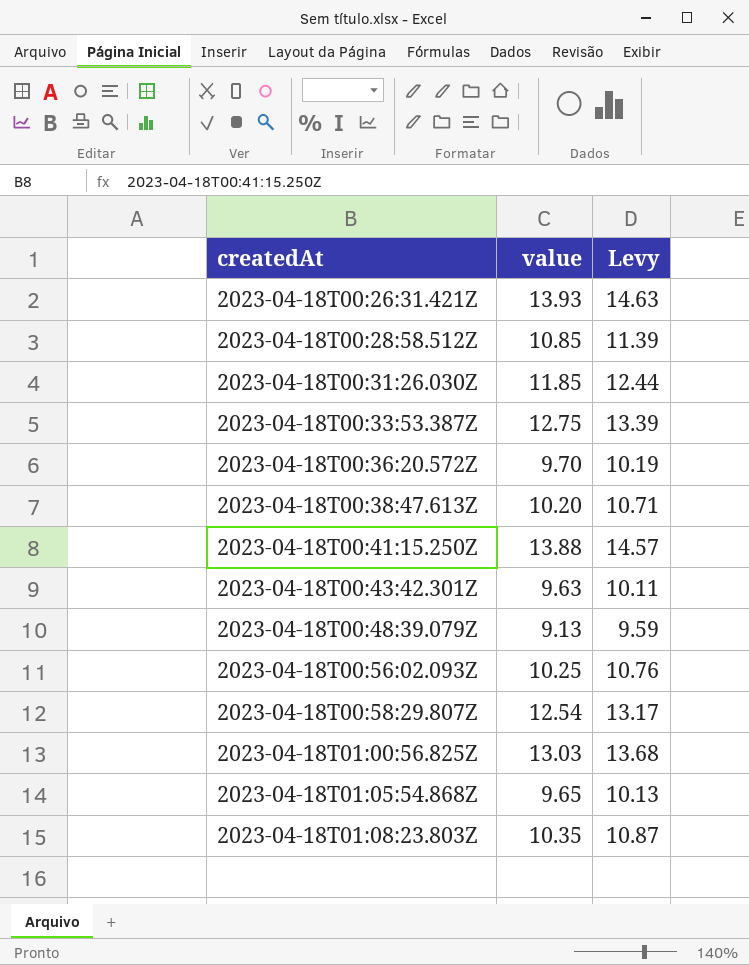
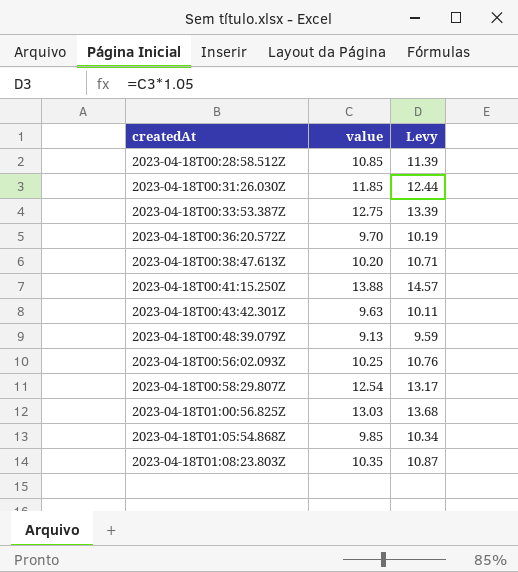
row 2023-04-18T00:26:31.421Z: 13.93 | 14.63 -> none
2023-04-18T01:05:54.868Z | value: 9.65 -> 9.85
2023-04-18T01:05:54.868Z | Levy: 10.13 -> 10.34

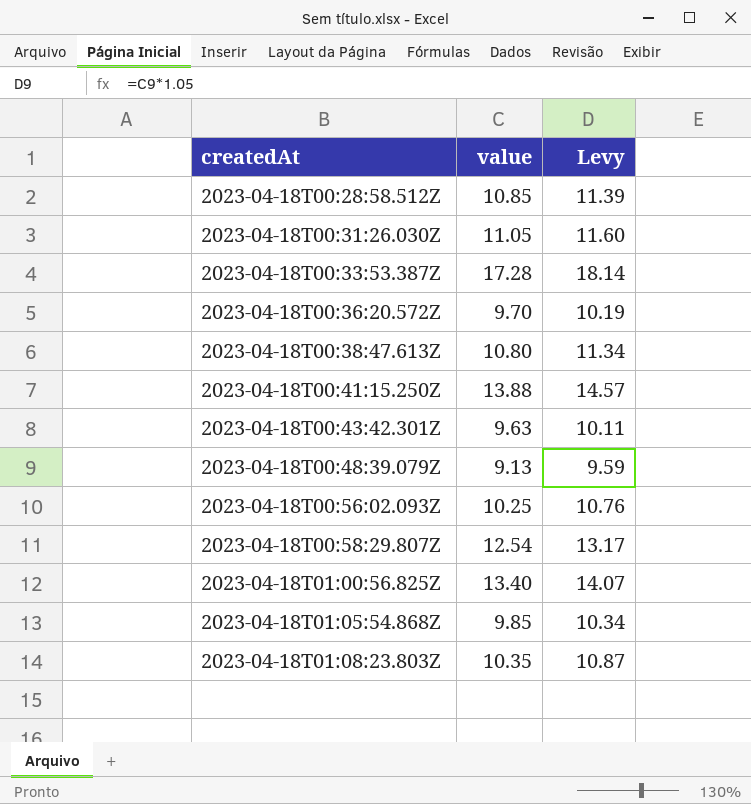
2023-04-18T00:31:26.030Z | value: 11.85 -> 11.05
2023-04-18T00:31:26.030Z | Levy: 12.44 -> 11.60
2023-04-18T00:33:53.387Z | value: 12.75 -> 17.28
2023-04-18T00:33:53.387Z | Levy: 13.39 -> 18.14
2023-04-18T00:38:47.613Z | value: 10.20 -> 10.80
2023-04-18T00:38:47.613Z | Levy: 10.71 -> 11.34
2023-04-18T01:00:56.825Z | value: 13.03 -> 13.40
2023-04-18T01:00:56.825Z | Levy: 13.68 -> 14.07

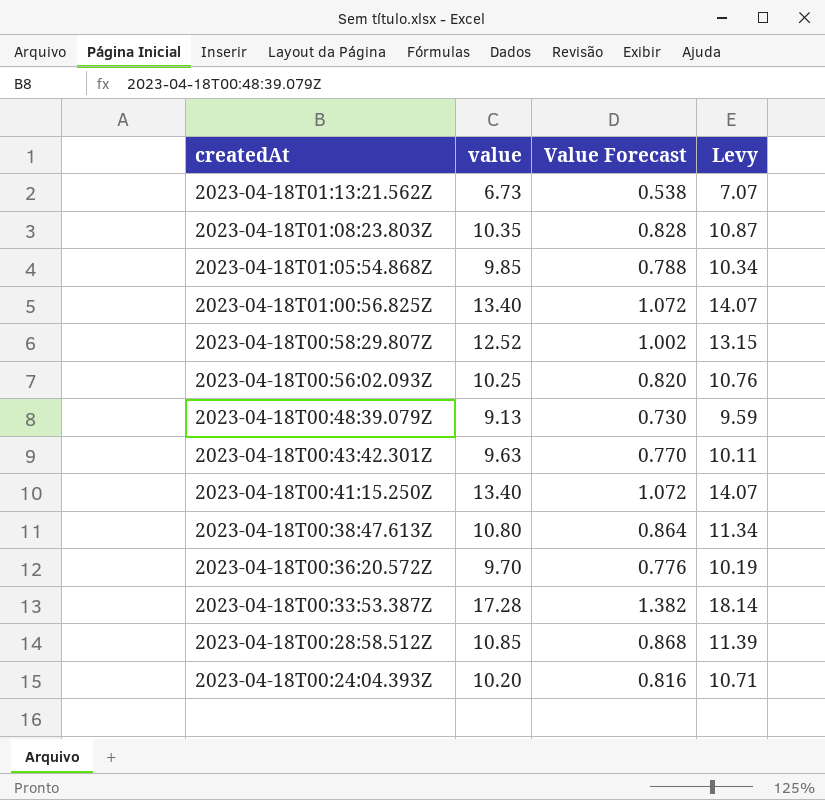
row order: createdAt ascending -> createdAt descending
column Value Forecast | formula: none -> [value] * 0.08
row 2023-04-18T00:31:26.030Z: 11.05 | 11.60 -> none
row 2023-04-18T01:13:21.562Z: none -> 6.73 | 0.538 | 7.07
2023-04-18T00:58:29.807Z | value: 12.54 -> 12.52
2023-04-18T00:58:29.807Z | Levy: 13.17 -> 13.15
2023-04-18T00:41:15.250Z | value: 13.88 -> 13.40
2023-04-18T00:41:15.250Z | Levy: 14.57 -> 14.07
row 2023-04-18T00:24:04.393Z: none -> 10.20 | 0.816 | 10.71

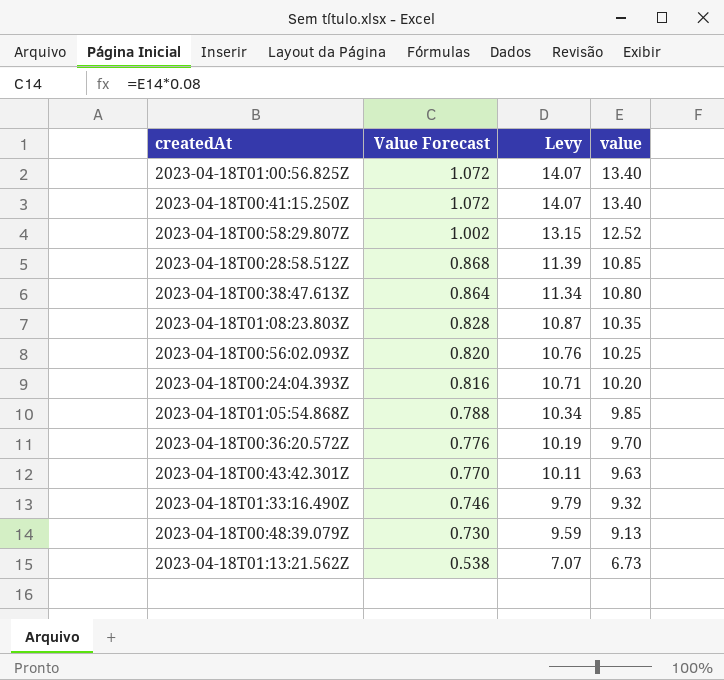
row order: createdAt descending -> Value Forecast descending
column value | position: 2 -> 4
row 2023-04-18T00:33:53.387Z: 17.28 | 1.382 | 18.14 -> none
row 2023-04-18T01:33:16.490Z: none -> 0.746 | 9.79 | 9.32

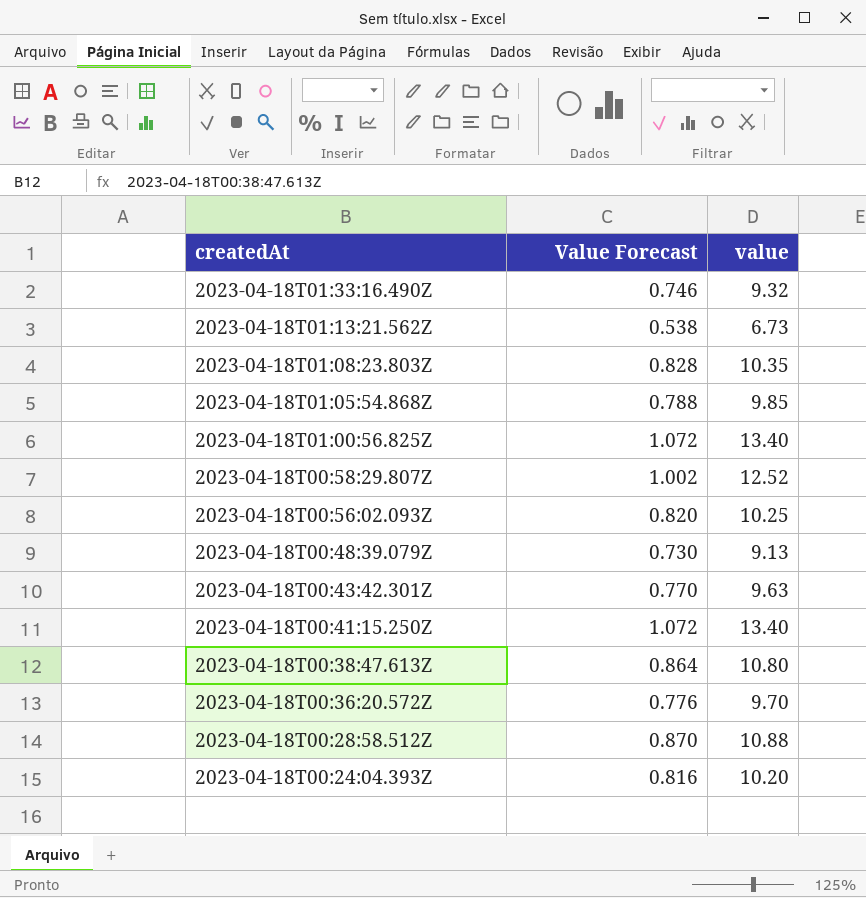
row order: Value Forecast descending -> createdAt descending
column Levy | formula: [value] * 1.05 -> none
2023-04-18T00:28:58.512Z | Value Forecast: 0.868 -> 0.870
2023-04-18T00:28:58.512Z | value: 10.85 -> 10.88

